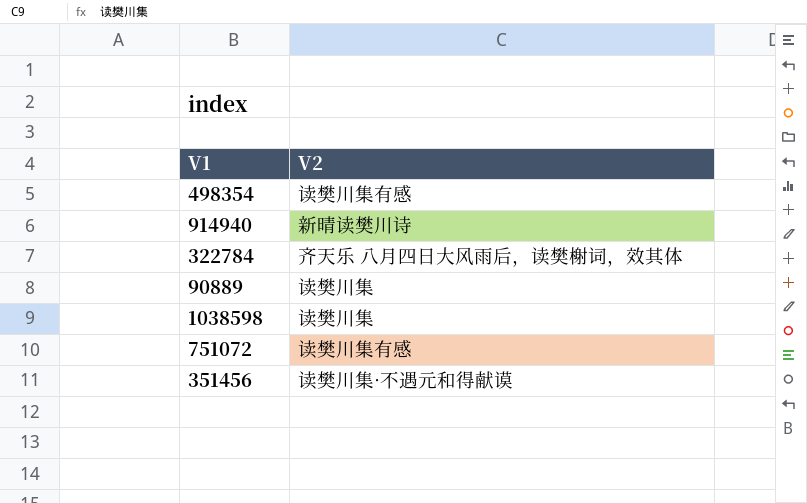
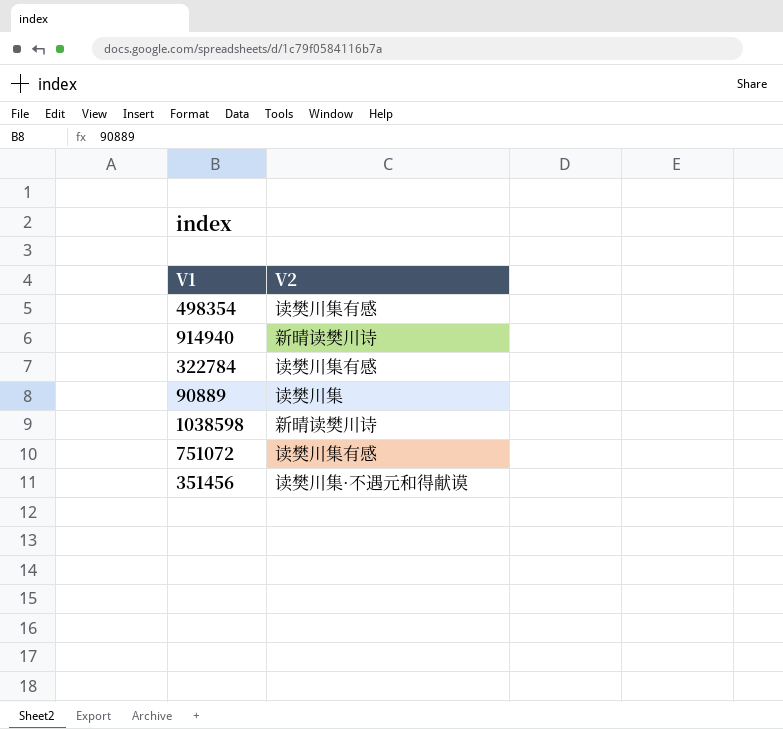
322784 | V2: 齐天乐 八月四日大风雨后，读樊榭词，效其体 -> 读樊川集有感
1038598 | V2: 读樊川集 -> 新晴读樊川诗

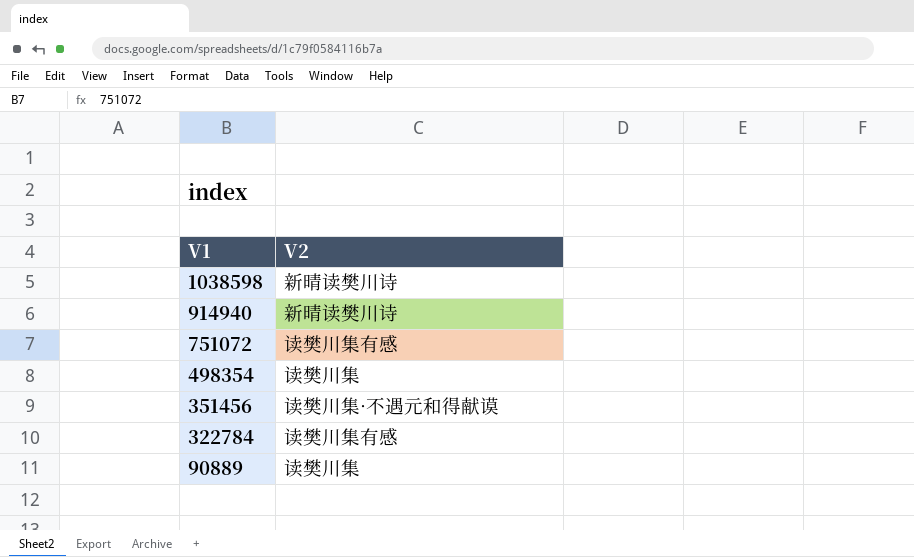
row order: none -> V1 descending
498354 | V2: 读樊川集有感 -> 读樊川集

